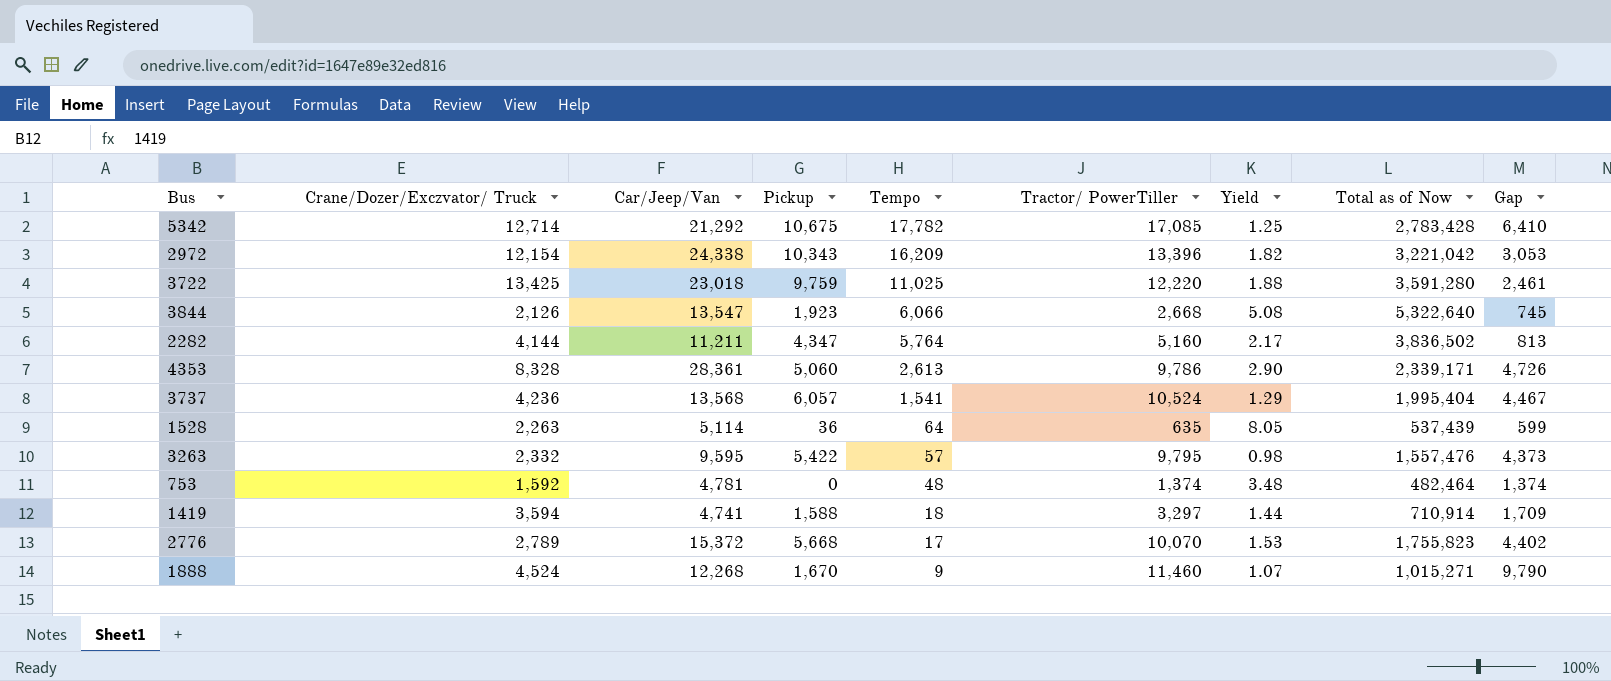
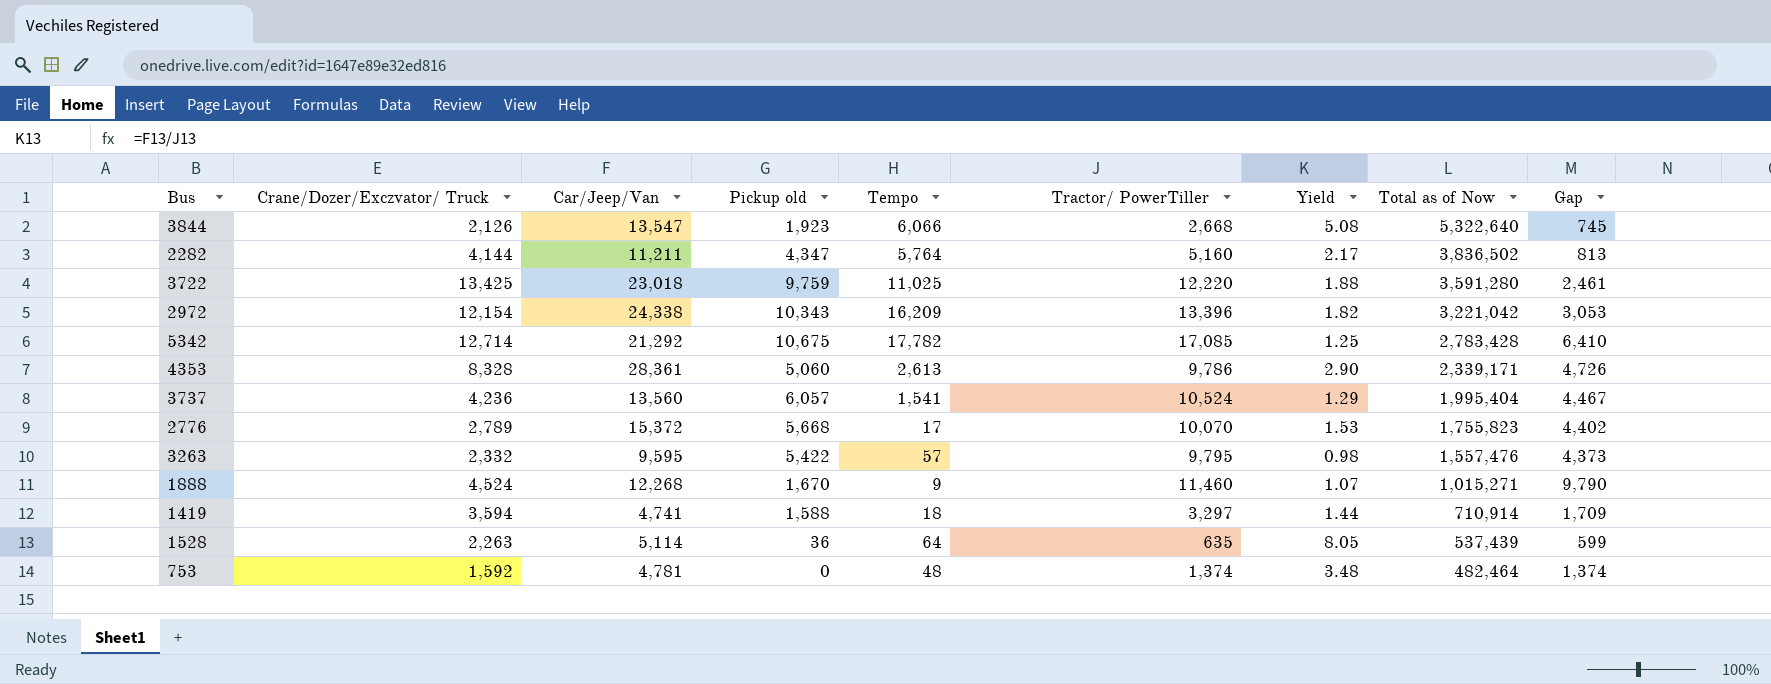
row order: Tempo descending -> Total as of Now descending
column name: Pickup -> Pickup old
3737 | Car/Jeep/Van: 13,568 -> 13,560

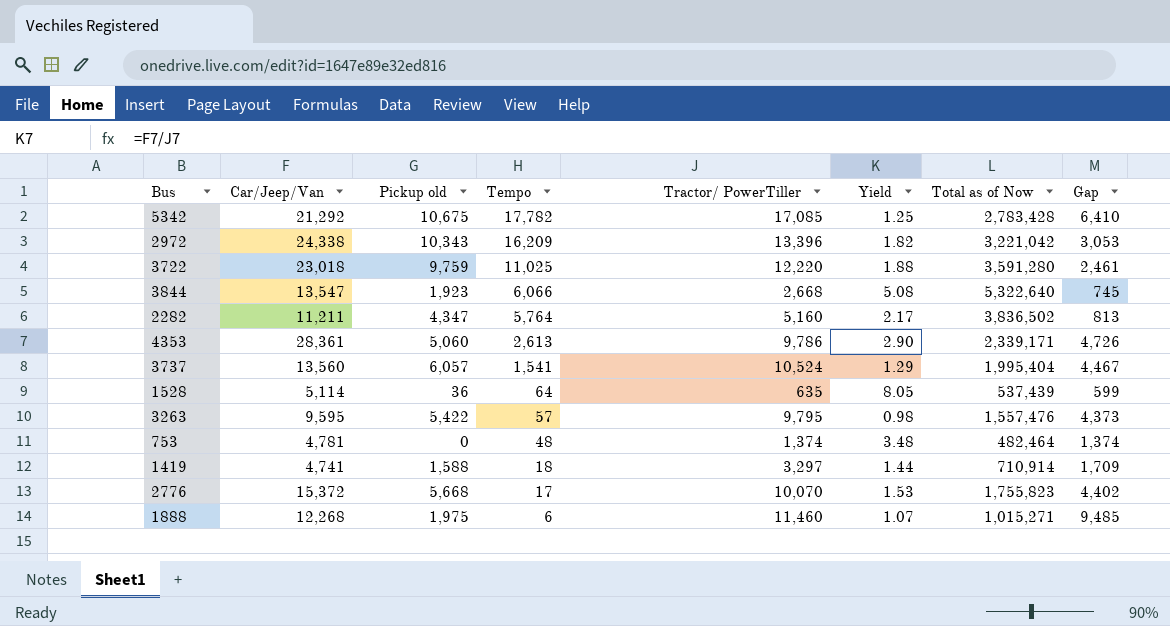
row order: Total as of Now descending -> Tempo descending
column Crane/Dozer/Exczvator/ Truck | position: 2 -> none
1888 | Pickup old: 1,670 -> 1,975
1888 | Tempo: 9 -> 6
1888 | Gap: 9,790 -> 9,485

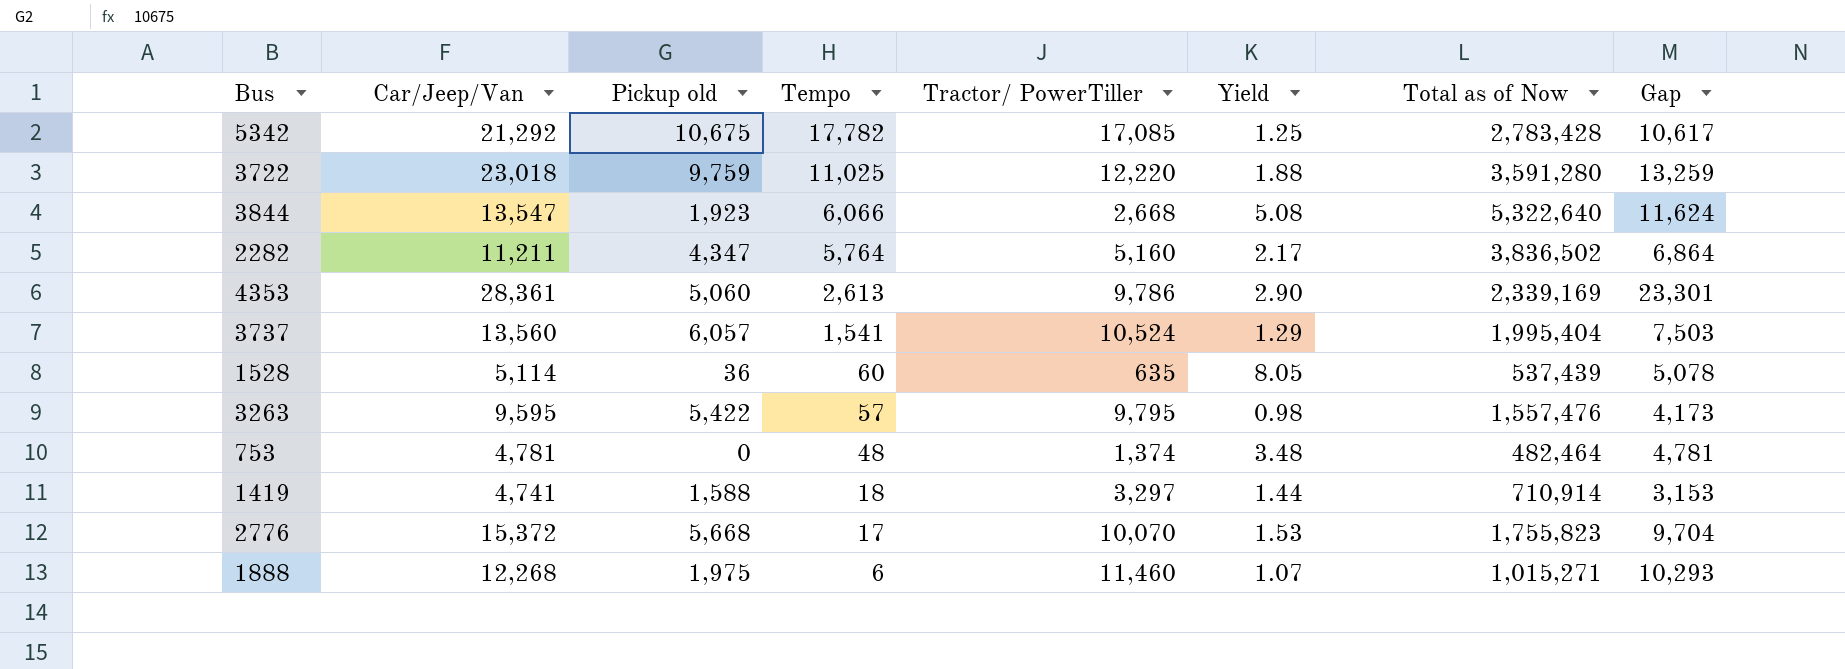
column Gap | formula: [Tractor/ PowerTiller] - [Pickup old] -> [Car/Jeep/Van] - [Pickup old]
row 2972: 24,338 | 10,343 | 16,209 | 13,396 | 1.82 | 3,221,042 | 3,053 -> none
4353 | Total as of Now: 2,339,171 -> 2,339,169
1528 | Tempo: 64 -> 60

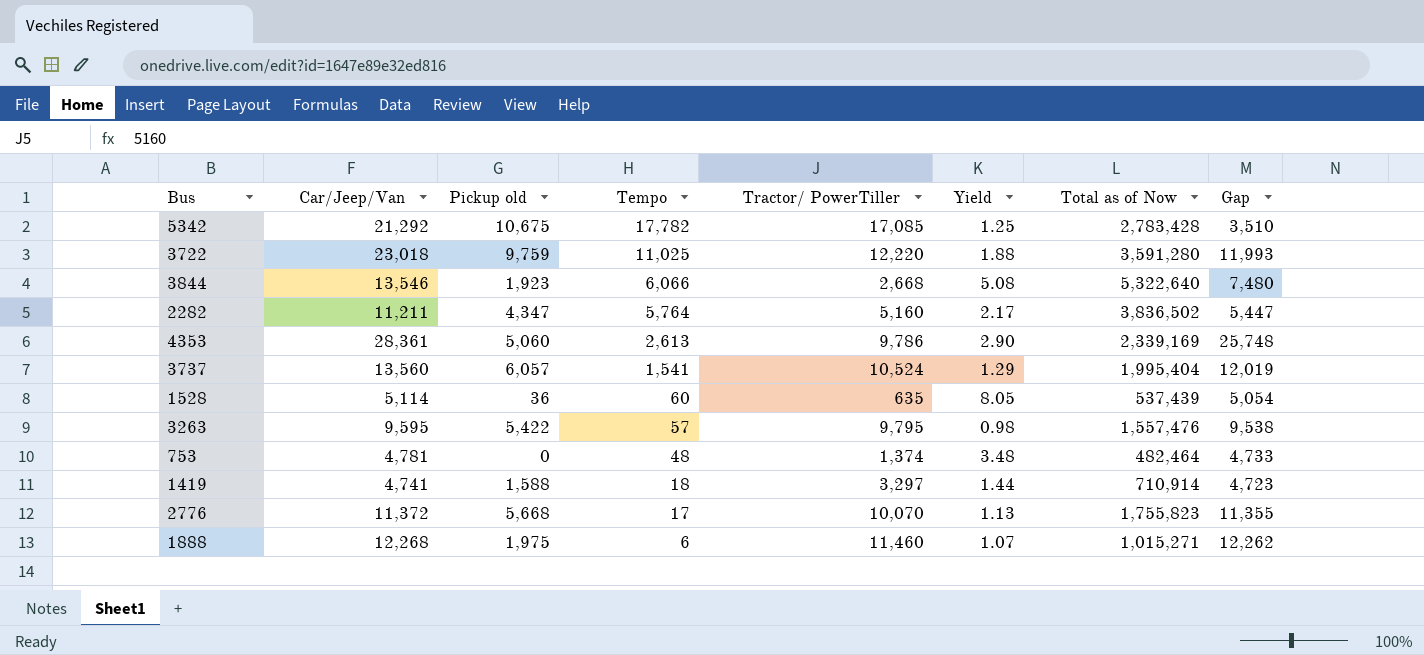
column Gap | formula: [Car/Jeep/Van] - [Pickup old] -> [Car/Jeep/Van] - [Tempo]
3844 | Car/Jeep/Van: 13,547 -> 13,546
2776 | Car/Jeep/Van: 15,372 -> 11,372
2776 | Yield: 1.53 -> 1.13

